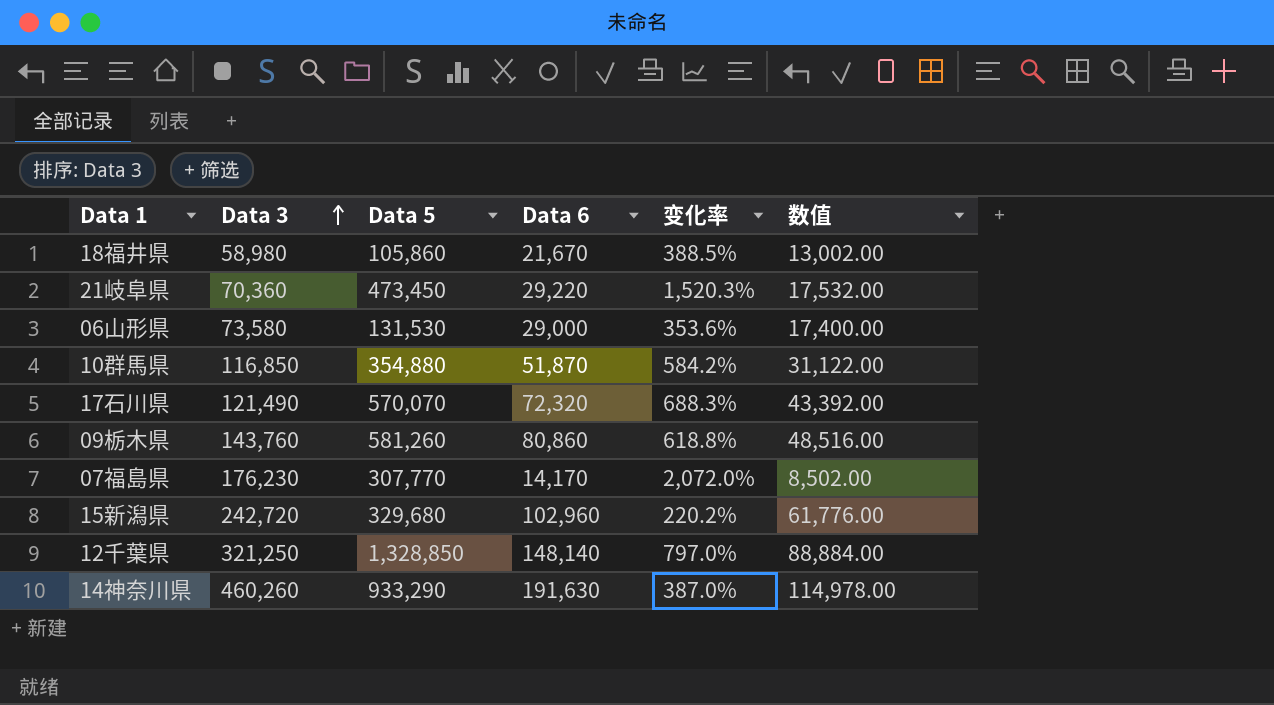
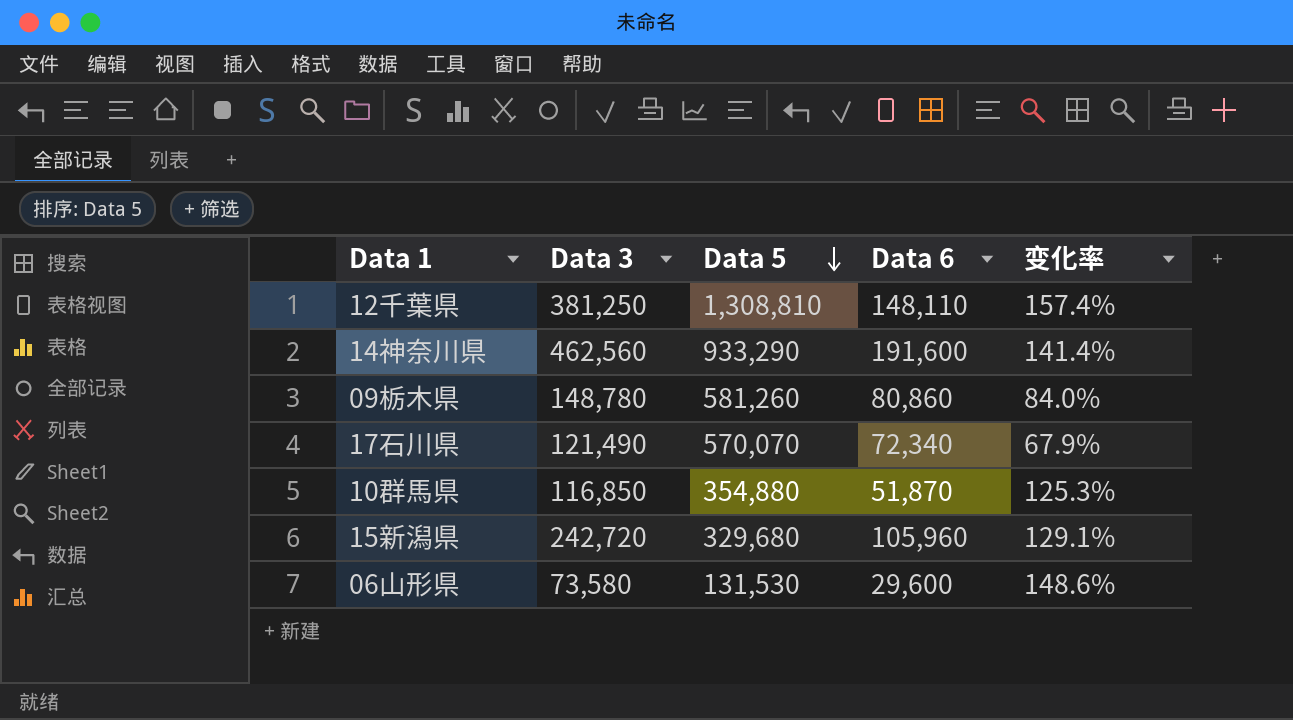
row order: Data 3 ascending -> Data 5 descending
column 数值 | formula: [Data 6] * 0.6 -> none
column 变化率 | formula: ([Data 5] - [Data 6]) / [Data 6] -> ([Data 3] - [Data 6]) / [Data 6]
row 18福井県: 58,980 | 105,860 | 21,670 | 388.5% | 13,002.00 -> none
row 21岐阜県: 70,360 | 473,450 | 29,220 | 1,520.3% | 17,532.00 -> none
row 07福島県: 176,230 | 307,770 | 14,170 | 2,072.0% | 8,502.00 -> none
12千葉県 | Data 3: 321,250 -> 381,250
12千葉県 | Data 5: 1,328,850 -> 1,308,810
12千葉県 | Data 6: 148,140 -> 148,110
14神奈川県 | Data 3: 460,260 -> 462,560
14神奈川県 | Data 6: 191,630 -> 191,600
09栃木県 | Data 3: 143,760 -> 148,780
17石川県 | Data 6: 72,320 -> 72,340
15新潟県 | Data 6: 102,960 -> 105,960
06山形県 | Data 6: 29,000 -> 29,600

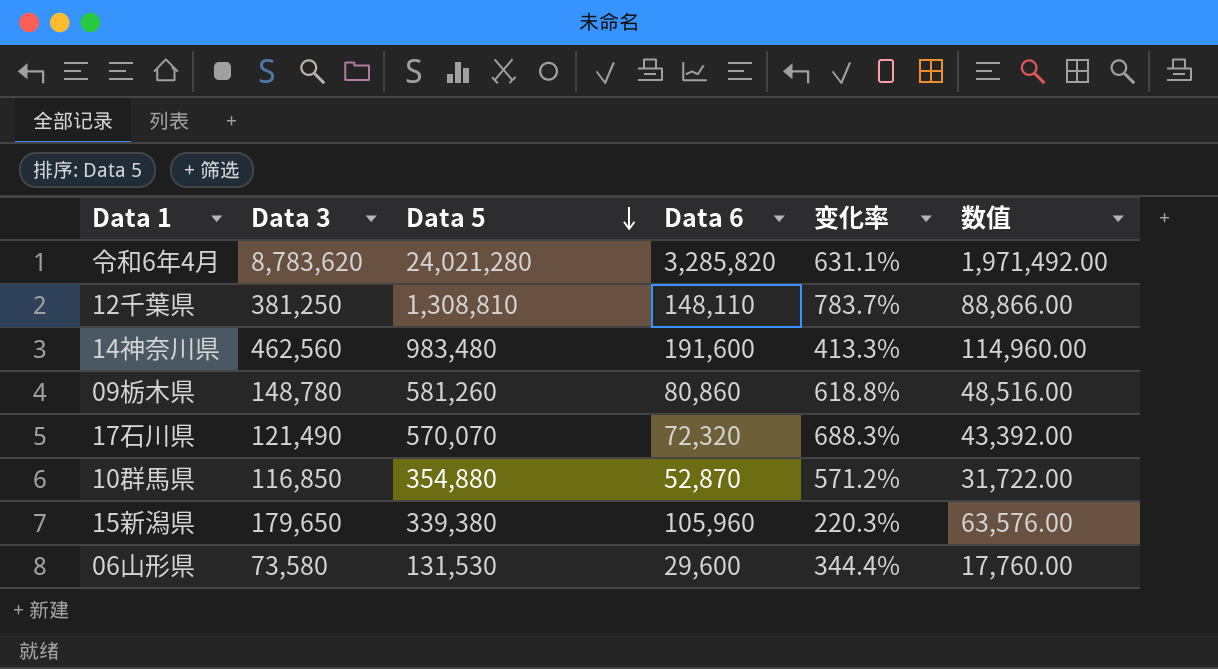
column 变化率 | formula: ([Data 3] - [Data 6]) / [Data 6] -> ([Data 5] - [Data 6]) / [Data 6]
column 数值 | formula: none -> [Data 6] * 0.6
row 令和6年4月: none -> 8,783,620 | 24,021,280 | 3,285,820 | 631.1% | 1,971,492.00
14神奈川県 | Data 5: 933,290 -> 983,480
17石川県 | Data 6: 72,340 -> 72,320
10群馬県 | Data 6: 51,870 -> 52,870
15新潟県 | Data 3: 242,720 -> 179,650
15新潟県 | Data 5: 329,680 -> 339,380

